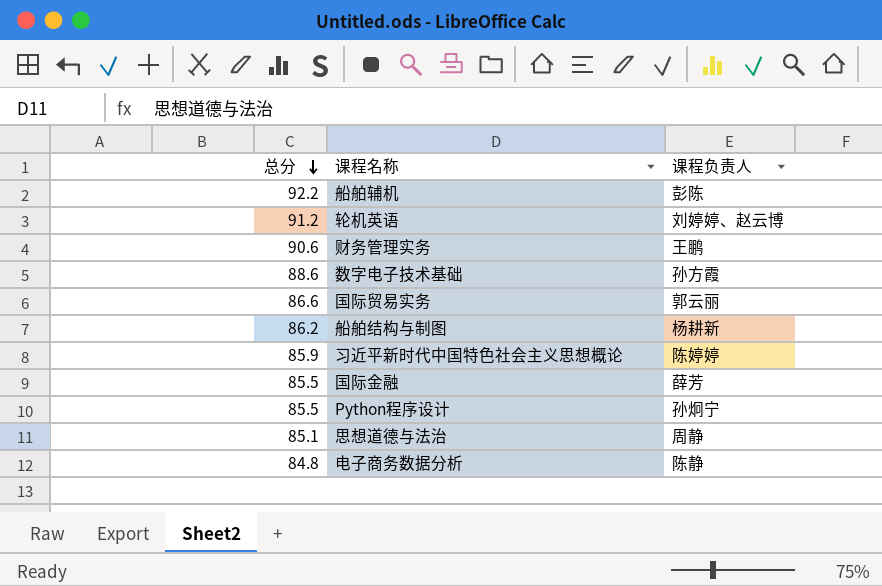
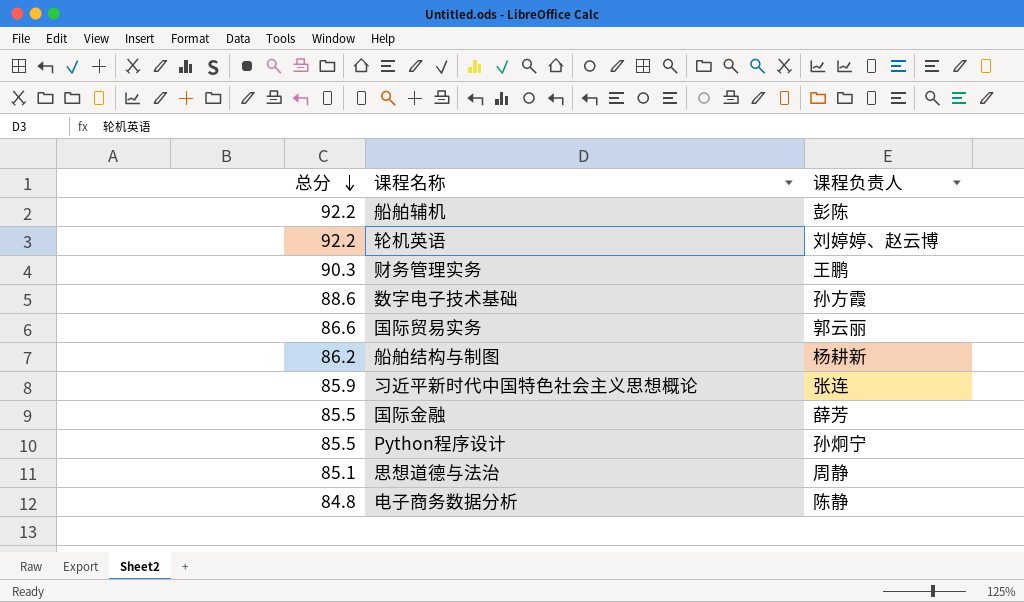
轮机英语 | 总分: 91.2 -> 92.2
财务管理实务 | 总分: 90.6 -> 90.3
习近平新时代中国特色社会主义思想概论 | 课程负责人: 陈婷婷 -> 张连

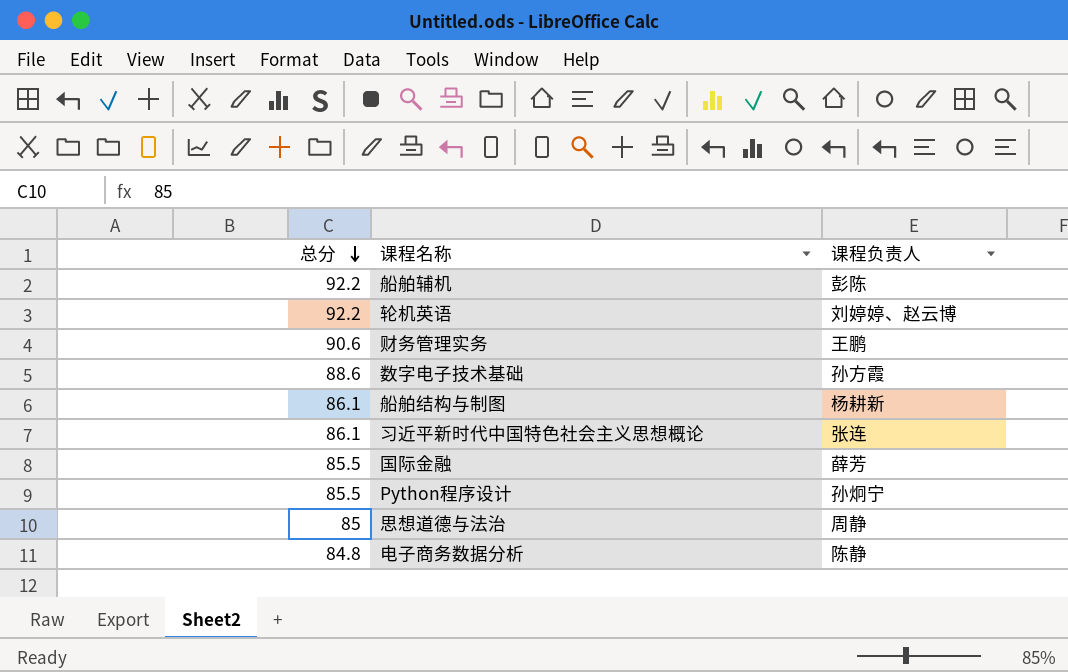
row 国际贸易实务: 86.6 | 郭云丽 -> none
财务管理实务 | 总分: 90.3 -> 90.6
船舶结构与制图 | 总分: 86.2 -> 86.1
习近平新时代中国特色社会主义思想概论 | 总分: 85.9 -> 86.1
思想道德与法治 | 总分: 85.1 -> 85

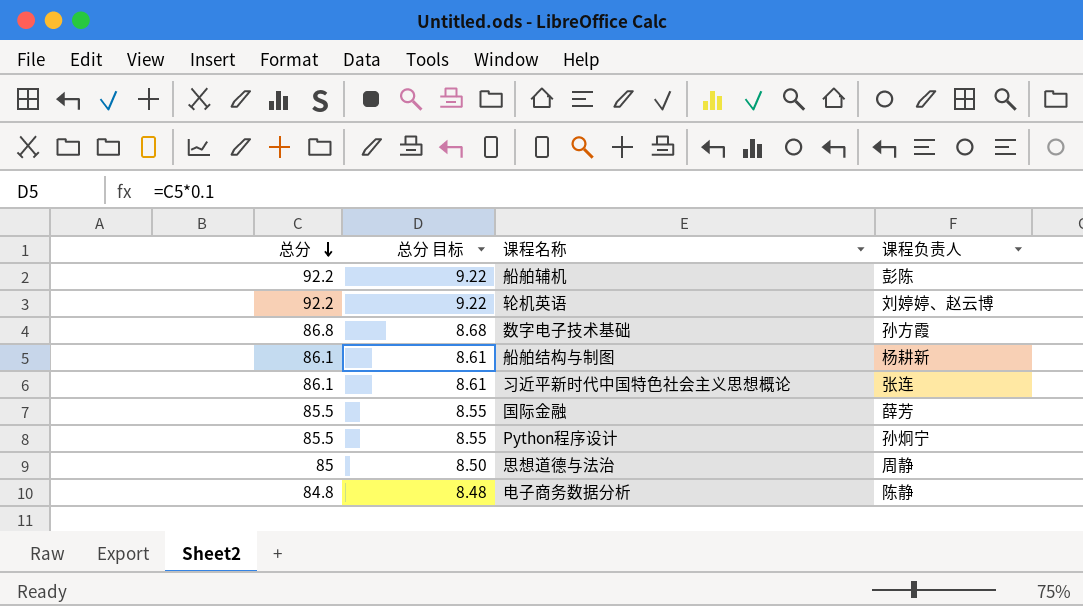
column 总分 目标 | formula: none -> [总分] * 0.1
row 财务管理实务: 90.6 | 王鹏 -> none
数字电子技术基础 | 总分: 88.6 -> 86.8

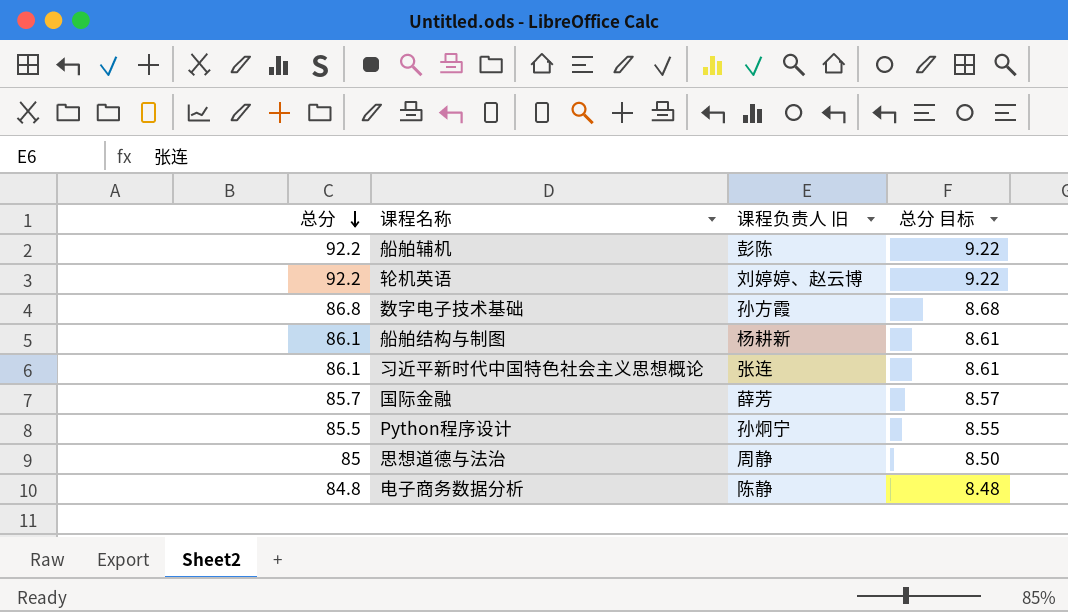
column name: 课程负责人 -> 课程负责人 旧
column 总分 目标 | position: 2 -> 4
国际金融 | 总分: 85.5 -> 85.7
国际金融 | 总分 目标: 8.55 -> 8.57

